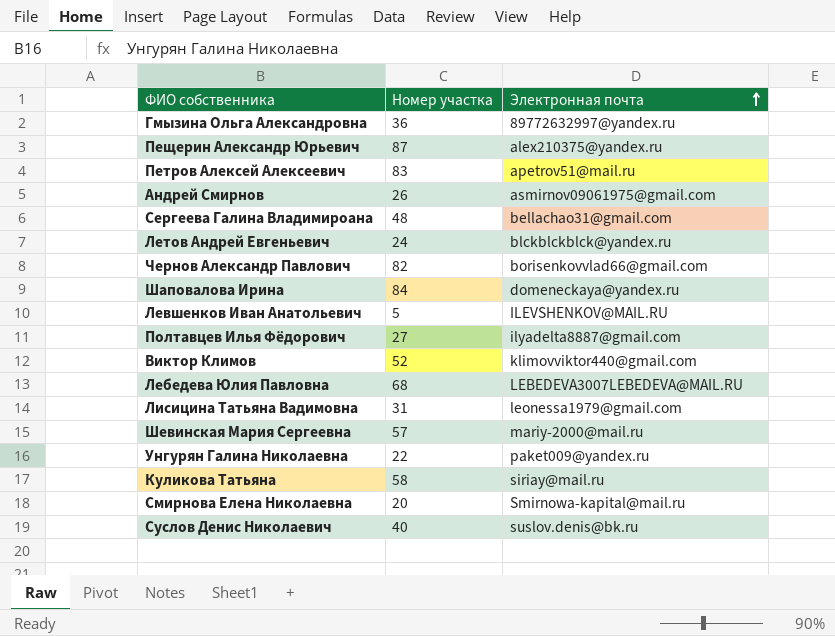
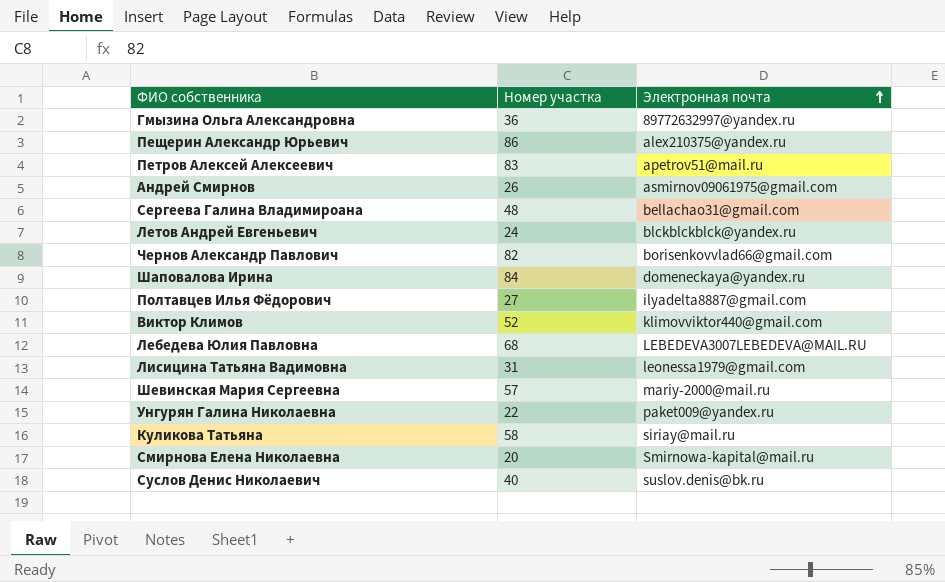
row Левшенков Иван Анатольевич: 5 | ILEVSHENKOV@MAIL.RU -> none
Пещерин Александр Юрьевич | Номер участка: 87 -> 86

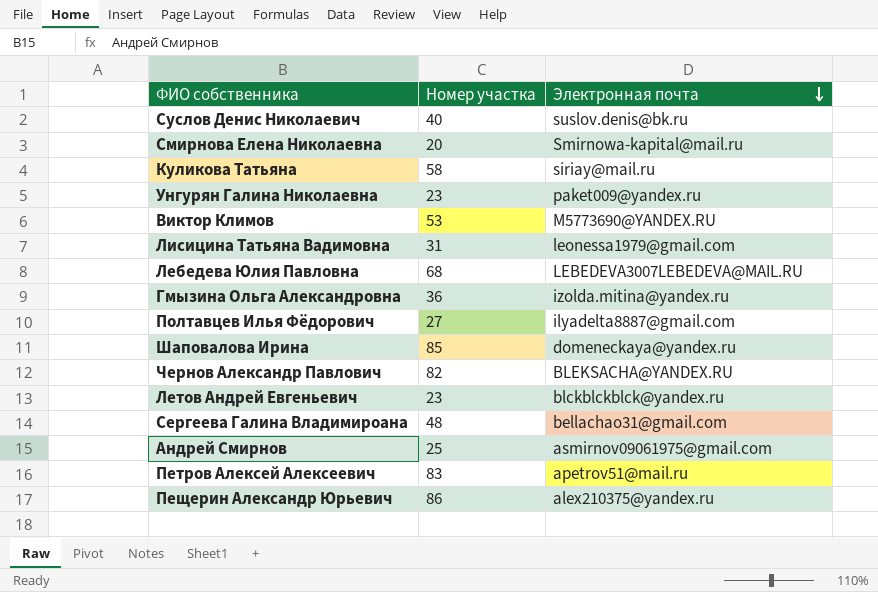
row order: Электронная почта ascending -> Электронная почта descending
row Шевинская Мария Сергеевна: 57 | mariy-2000@mail.ru -> none
Унгурян Галина Николаевна | Номер участка: 22 -> 23
Виктор Климов | Номер участка: 52 -> 53
Виктор Климов | Электронная почта: klimovviktor440@gmail.com -> M5773690@YANDEX.RU
Гмызина Ольга Александровна | Электронная почта: 89772632997@yandex.ru -> izolda.mitina@yandex.ru
Шаповалова Ирина | Номер участка: 84 -> 85
Чернов Александр Павлович | Электронная почта: borisenkovvlad66@gmail.com -> BLEKSACHA@YANDEX.RU
Летов Андрей Евгеньевич | Номер участка: 24 -> 23
Андрей Смирнов | Номер участка: 26 -> 25

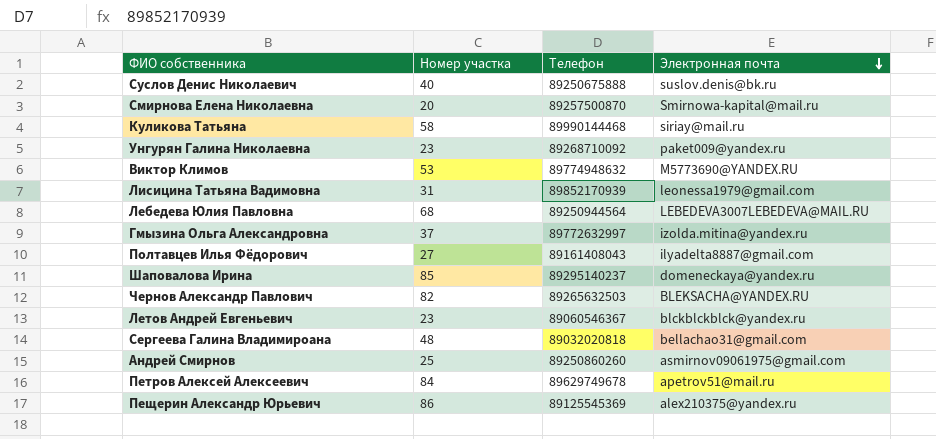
column Телефон | position: none -> 3
Гмызина Ольга Александровна | Номер участка: 36 -> 37
Петров Алексей Алексеевич | Номер участка: 83 -> 84

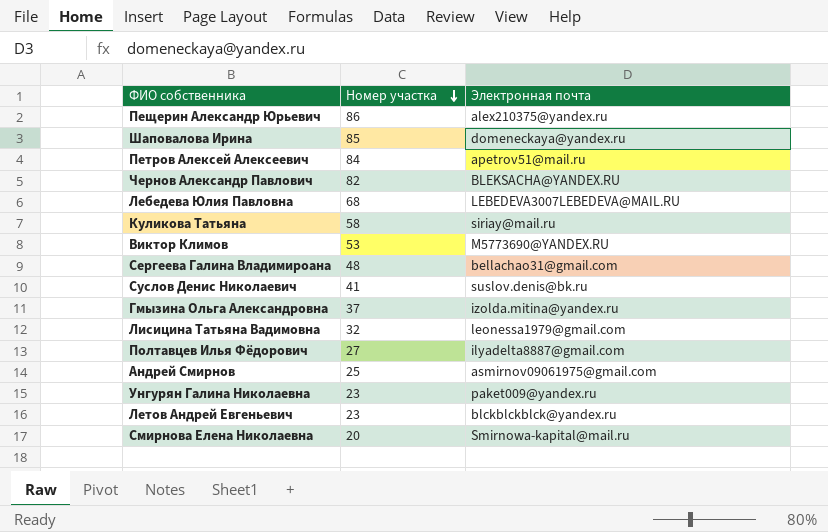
row order: Электронная почта descending -> Номер участка descending
column Телефон | position: 3 -> none
Суслов Денис Николаевич | Номер участка: 40 -> 41
Лисицина Татьяна Вадимовна | Номер участка: 31 -> 32

